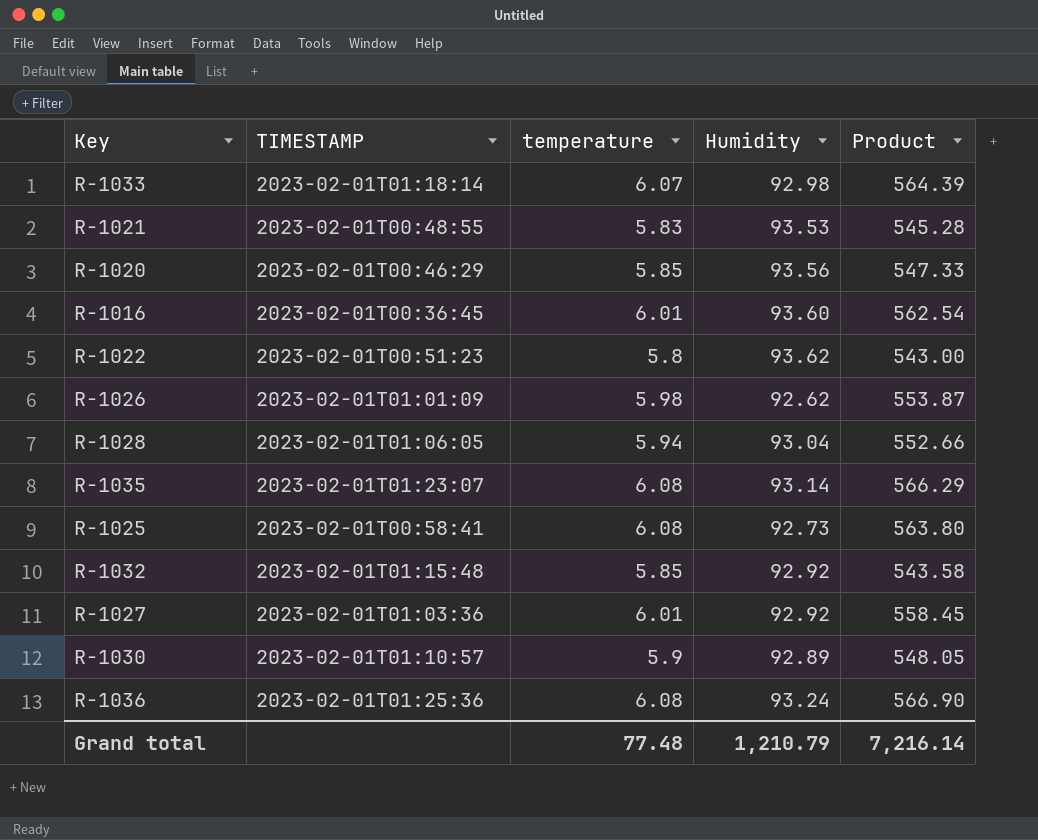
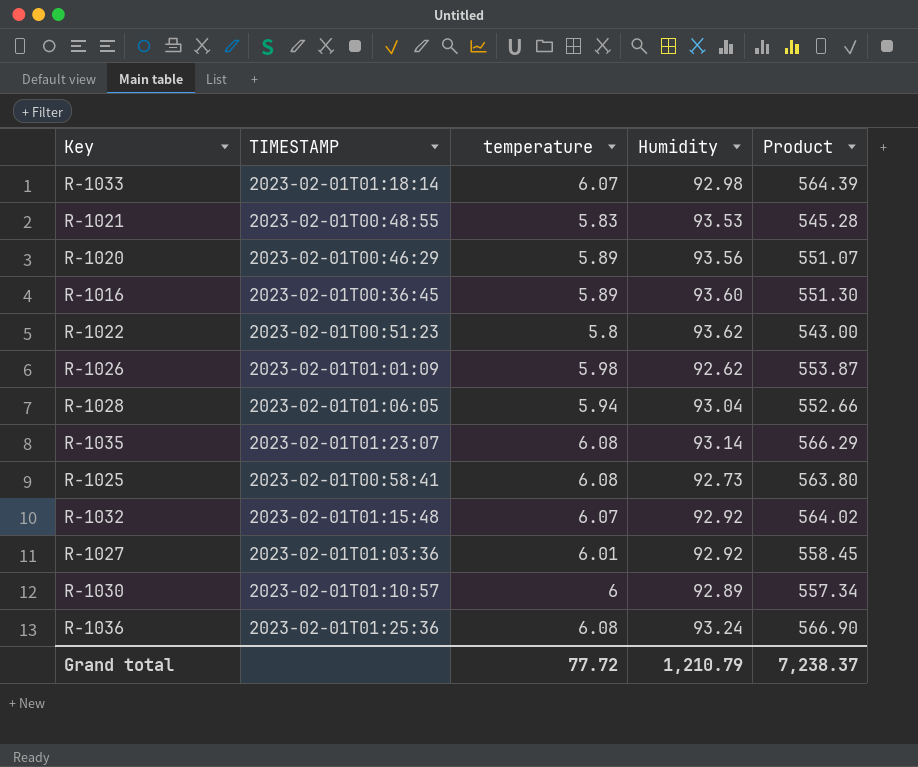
R-1020 | temperature: 5.85 -> 5.89
R-1020 | Product: 547.33 -> 551.07
R-1016 | temperature: 6.01 -> 5.89
R-1016 | Product: 562.54 -> 551.30
R-1032 | temperature: 5.85 -> 6.07
R-1032 | Product: 543.58 -> 564.02
R-1030 | temperature: 5.9 -> 6
R-1030 | Product: 548.05 -> 557.34
Grand total | temperature: 77.48 -> 77.72
Grand total | Product: 7,216.14 -> 7,238.37

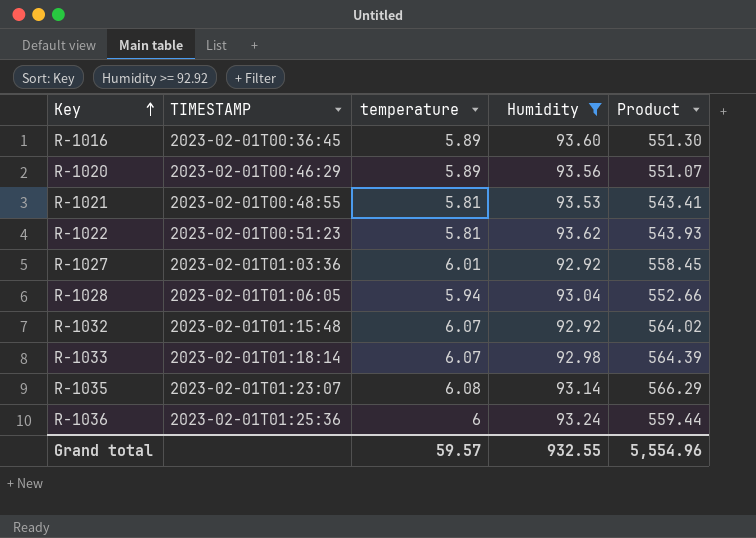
filter: none -> Humidity >= 92.92
row order: none -> Key ascending
R-1021 | temperature: 5.83 -> 5.81
R-1021 | Product: 545.28 -> 543.41
R-1022 | temperature: 5.8 -> 5.81
R-1022 | Product: 543.00 -> 543.93
R-1036 | temperature: 6.08 -> 6
R-1036 | Product: 566.90 -> 559.44
Grand total | temperature: 77.72 -> 59.57
Grand total | Humidity: 1,210.79 -> 932.55
Grand total | Product: 7,238.37 -> 5,554.96

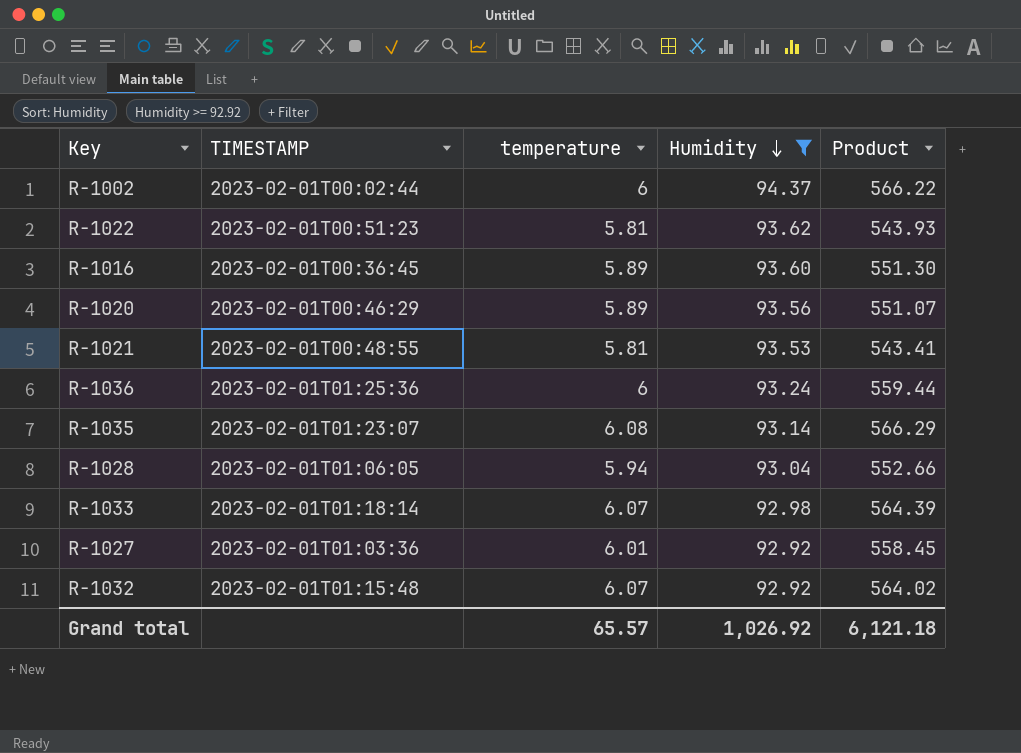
row order: Key ascending -> Humidity descending
row R-1002: none -> 2023-02-01T00:02:44 | 6 | 94.37 | 566.22
Grand total | temperature: 59.57 -> 65.57
Grand total | Humidity: 932.55 -> 1,026.92
Grand total | Product: 5,554.96 -> 6,121.18

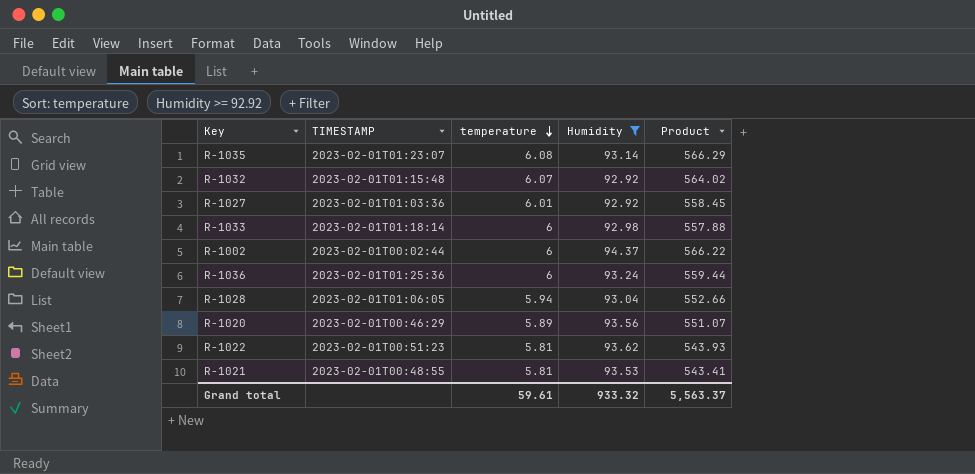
row order: Humidity descending -> temperature descending
row R-1016: 2023-02-01T00:36:45 | 5.89 | 93.60 | 551.30 -> none
R-1033 | temperature: 6.07 -> 6
R-1033 | Product: 564.39 -> 557.88
Grand total | temperature: 65.57 -> 59.61
Grand total | Humidity: 1,026.92 -> 933.32
Grand total | Product: 6,121.18 -> 5,563.37

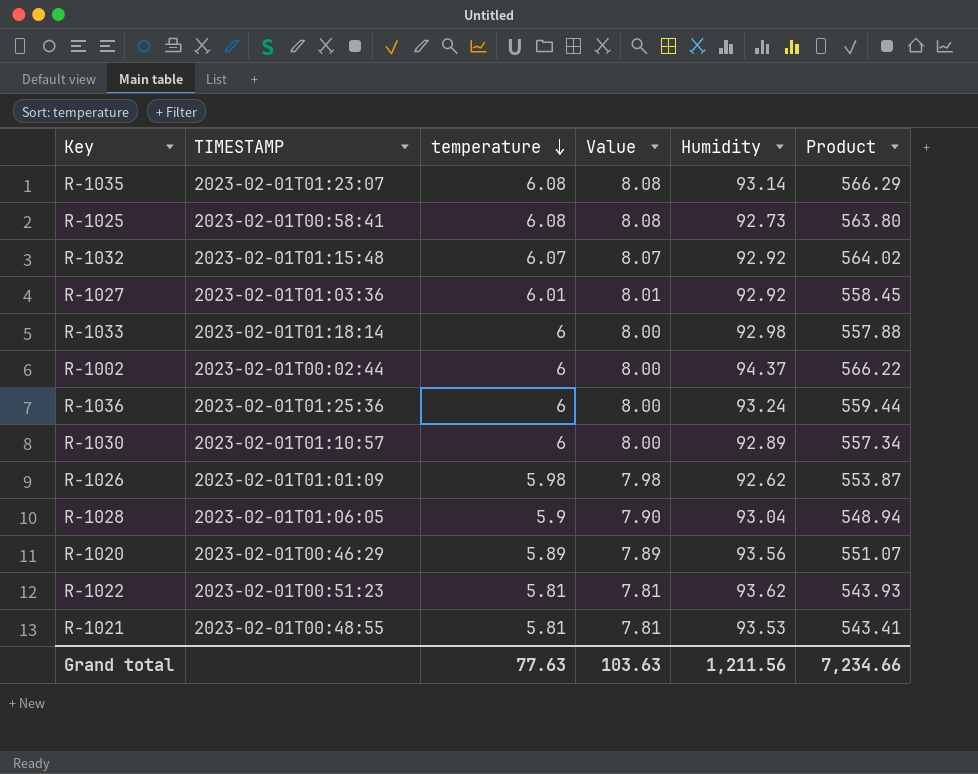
filter: Humidity >= 92.92 -> none
column Value | formula: none -> [temperature] + 2
R-1028 | temperature: 5.94 -> 5.9
R-1028 | Product: 552.66 -> 548.94
Grand total | temperature: 59.61 -> 77.63
Grand total | Humidity: 933.32 -> 1,211.56
Grand total | Product: 5,563.37 -> 7,234.66

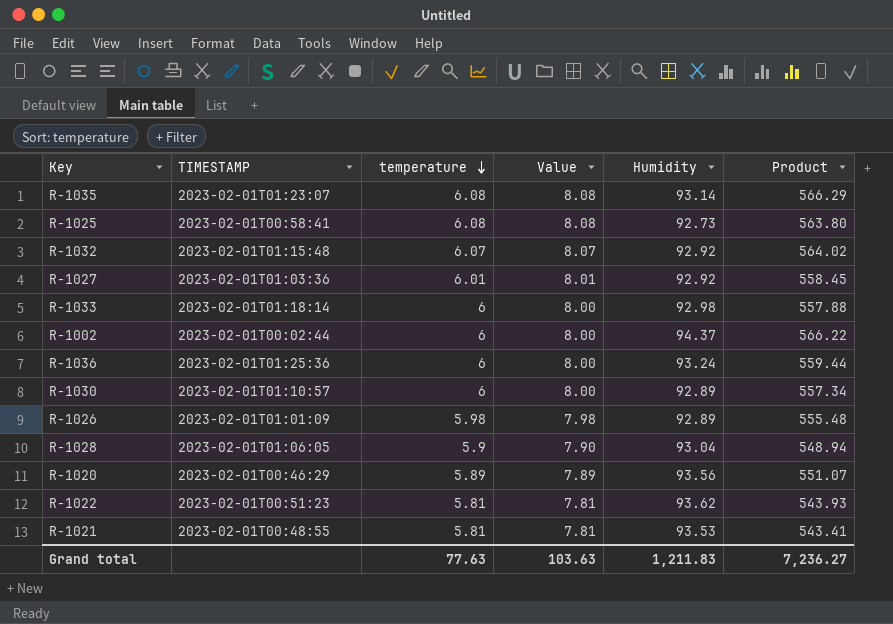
R-1026 | Humidity: 92.62 -> 92.89
R-1026 | Product: 553.87 -> 555.48
Grand total | Humidity: 1,211.56 -> 1,211.83
Grand total | Product: 7,234.66 -> 7,236.27

